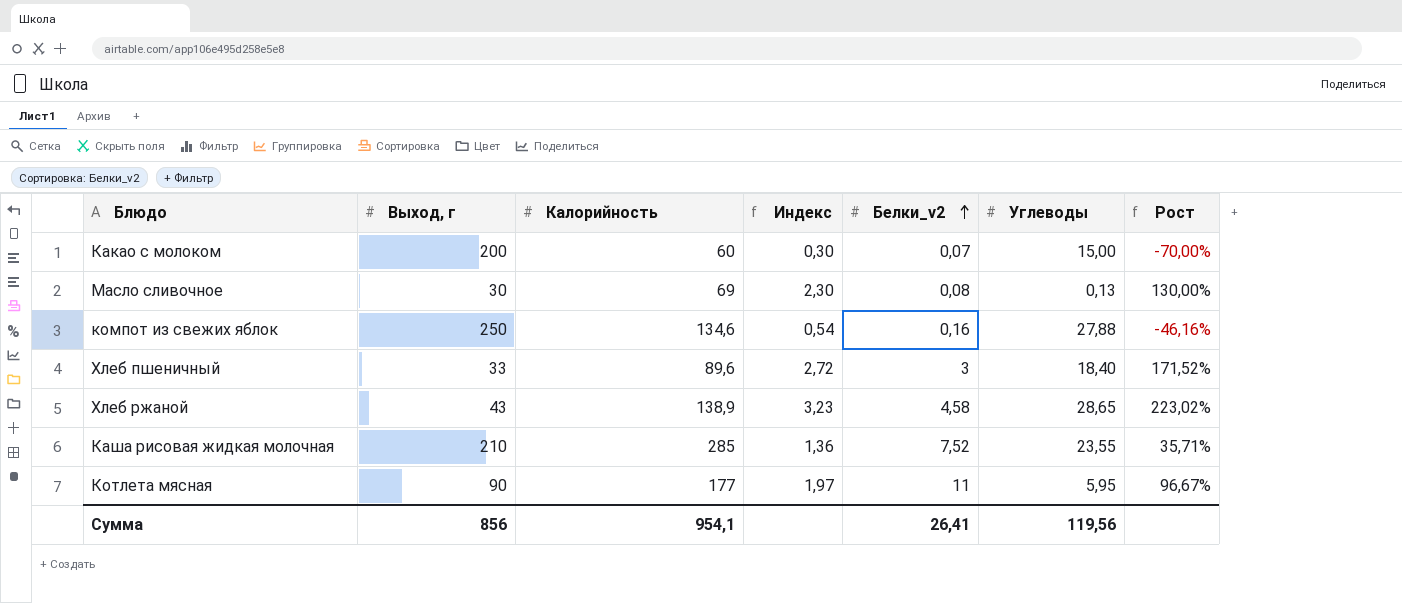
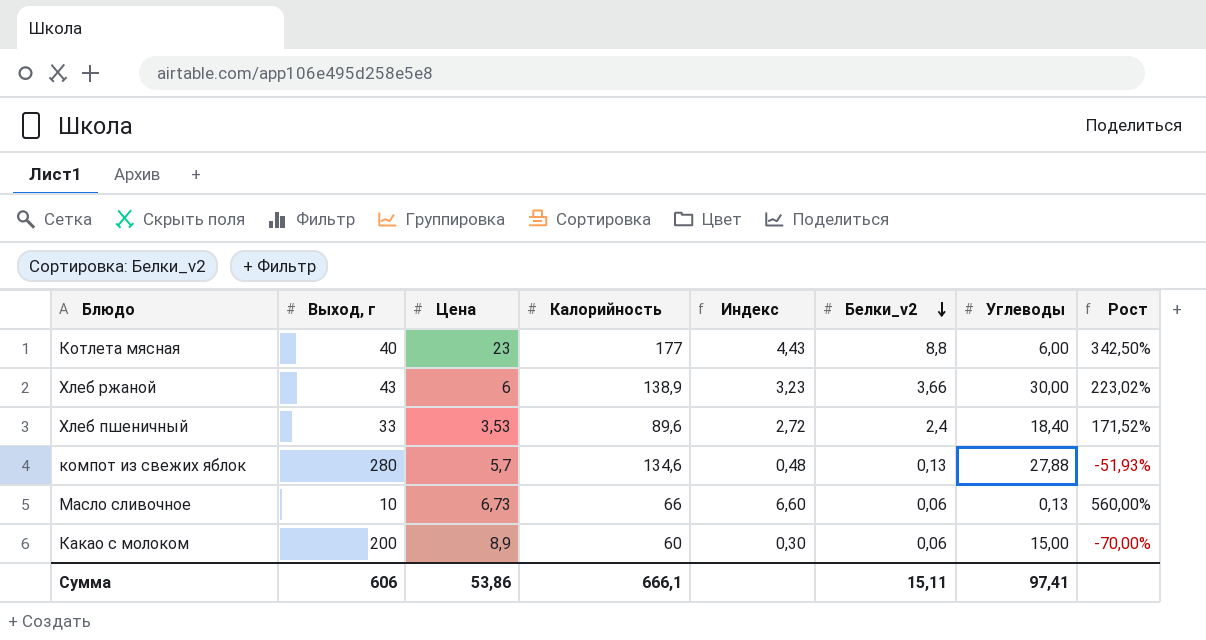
row order: Белки_v2 ascending -> Белки_v2 descending
column Цена | position: none -> 3
row Каша рисовая жидкая молочная: 210 | 285 | 1,36 | 7,52 | 23,55 | 35,71% -> none
Котлета мясная | Выход, г: 90 -> 40
Котлета мясная | Индекс: 1,97 -> 4,43
Котлета мясная | Белки_v2: 11 -> 8,8
Котлета мясная | Углеводы: 5,95 -> 6,00
Котлета мясная | Рост: 96,67% -> 342,50%
Хлеб ржаной | Белки_v2: 4,58 -> 3,66
Хлеб ржаной | Углеводы: 28,65 -> 30,00
Хлеб пшеничный | Белки_v2: 3 -> 2,4
компот из свежих яблок | Выход, г: 250 -> 280
компот из свежих яблок | Индекс: 0,54 -> 0,48
компот из свежих яблок | Белки_v2: 0,16 -> 0,13
компот из свежих яблок | Рост: -46,16% -> -51,93%
Масло сливочное | Выход, г: 30 -> 10
Масло сливочное | Калорийность: 69 -> 66
Масло сливочное | Индекс: 2,30 -> 6,60
Масло сливочное | Белки_v2: 0,08 -> 0,06
Масло сливочное | Рост: 130,00% -> 560,00%
Какао с молоком | Белки_v2: 0,07 -> 0,06
Сумма | Выход, г: 856 -> 606
Сумма | Калорийность: 954,1 -> 666,1
Сумма | Белки_v2: 26,41 -> 15,11
Сумма | Углеводы: 119,56 -> 97,41

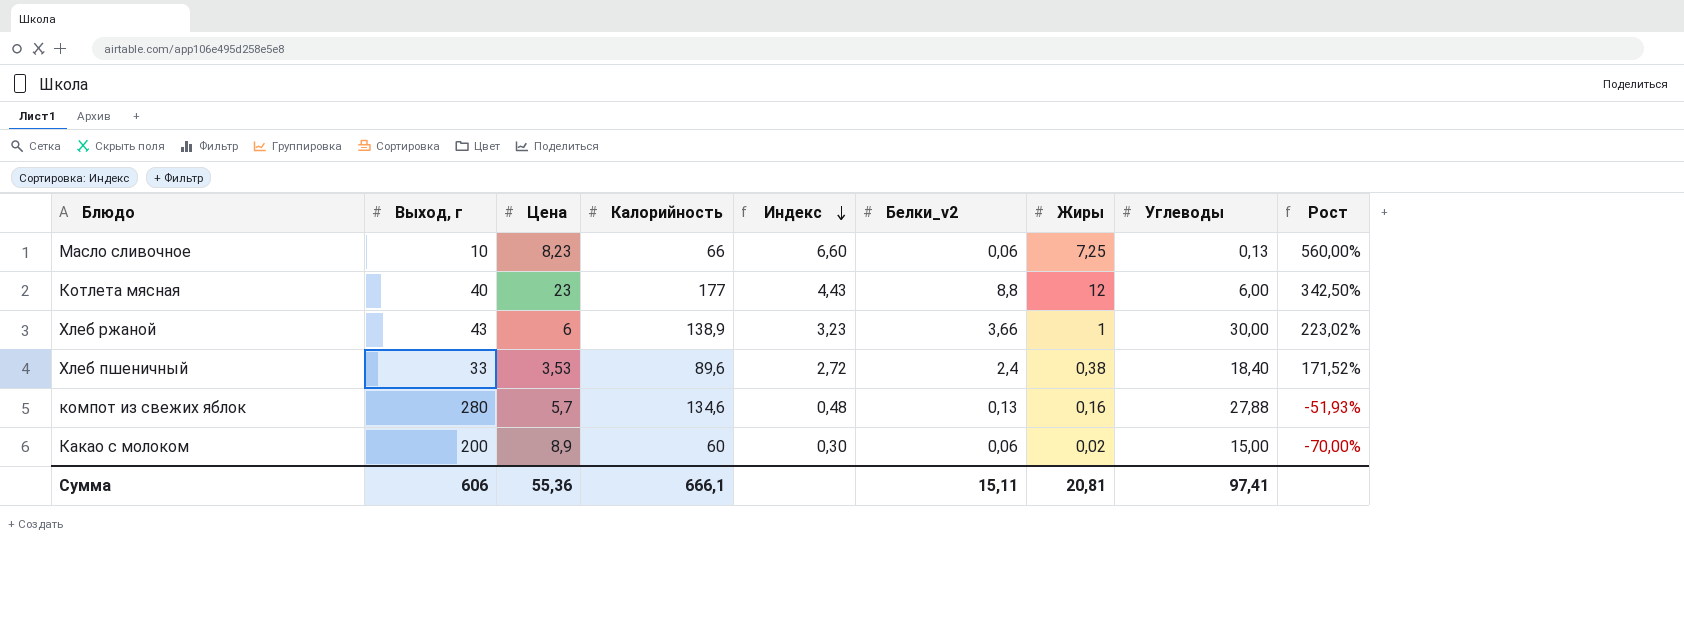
row order: Белки_v2 descending -> Индекс descending
column Жиры | position: none -> 7
Масло сливочное | Цена: 6,73 -> 8,23
Сумма | Цена: 53,86 -> 55,36

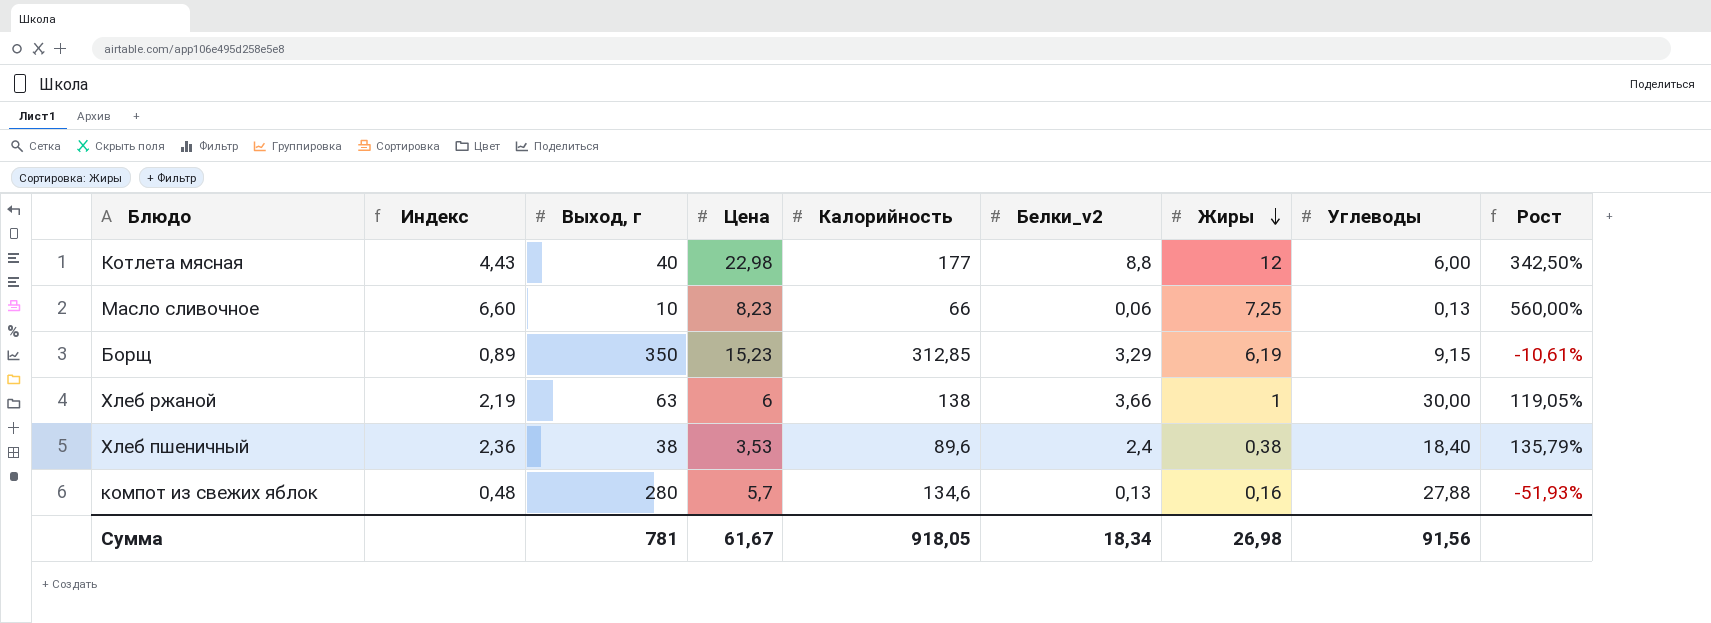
row order: Индекс descending -> Жиры descending
column Индекс | position: 5 -> 2
row Какао с молоком: 200 | 8,9 | 60 | 0,30 | 0,06 | 0,02 | 15,00 | -70,00% -> none
Котлета мясная | Цена: 23 -> 22,98
row Борщ: none -> 0,89 | 350 | 15,23 | 312,85 | 3,29 | 6,19 | 9,15 | -10,61%
Хлеб ржаной | Индекс: 3,23 -> 2,19
Хлеб ржаной | Выход, г: 43 -> 63
Хлеб ржаной | Калорийность: 138,9 -> 138
Хлеб ржаной | Рост: 223,02% -> 119,05%
Хлеб пшеничный | Индекс: 2,72 -> 2,36
Хлеб пшеничный | Выход, г: 33 -> 38
Хлеб пшеничный | Рост: 171,52% -> 135,79%
Сумма | Выход, г: 606 -> 781
Сумма | Цена: 55,36 -> 61,67
Сумма | Калорийность: 666,1 -> 918,05
Сумма | Белки_v2: 15,11 -> 18,34
Сумма | Жиры: 20,81 -> 26,98
Сумма | Углеводы: 97,41 -> 91,56

